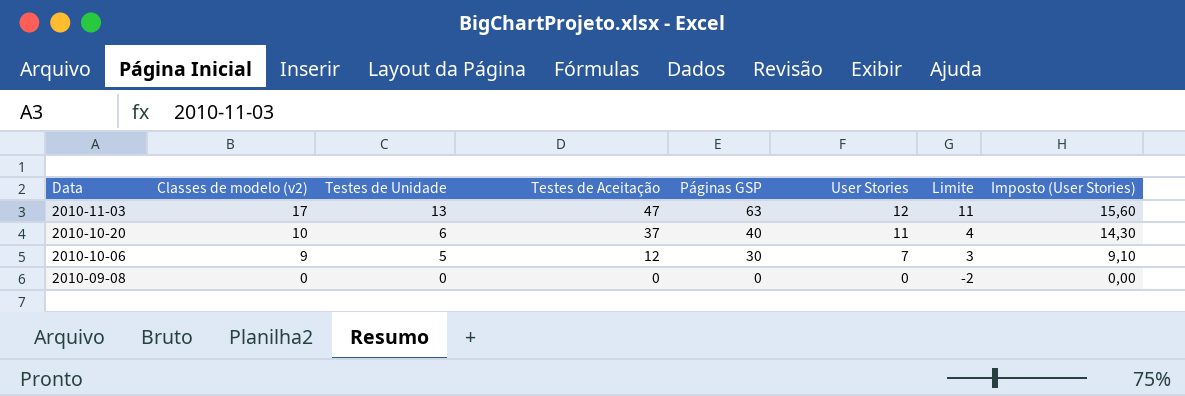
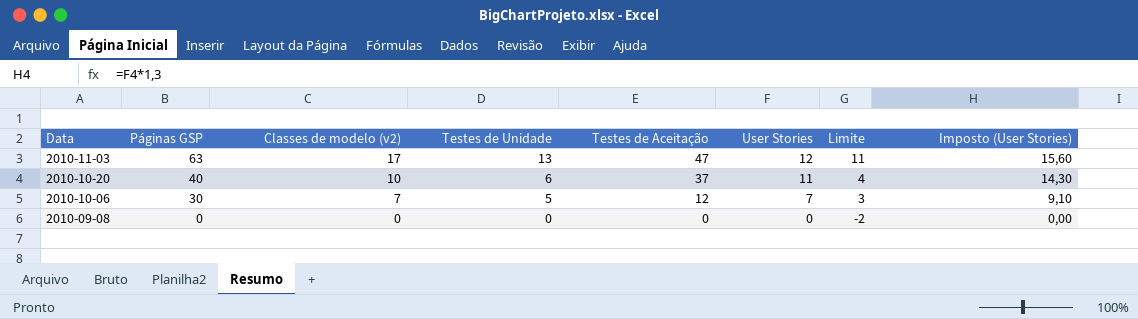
column Páginas GSP | position: 5 -> 2
2010-10-06 | Classes de modelo (v2): 9 -> 7

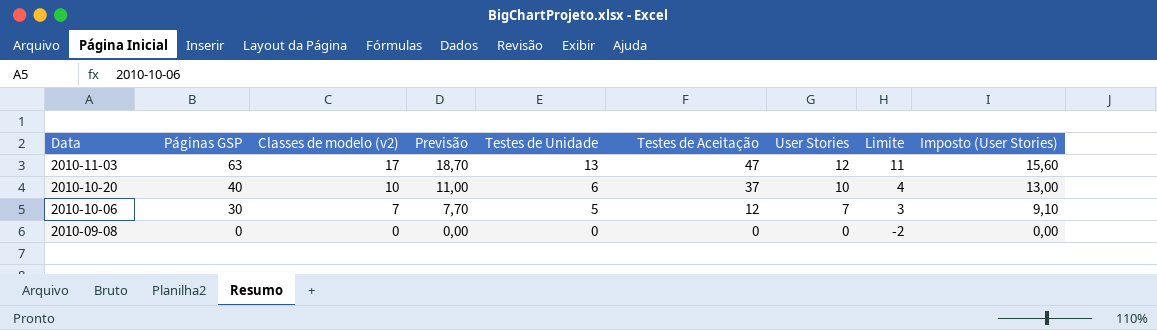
column Previsão | formula: none -> [Classes de modelo (v2)] * 1,1
2010-10-20 | User Stories: 11 -> 10
2010-10-20 | Imposto (User Stories): 14,30 -> 13,00

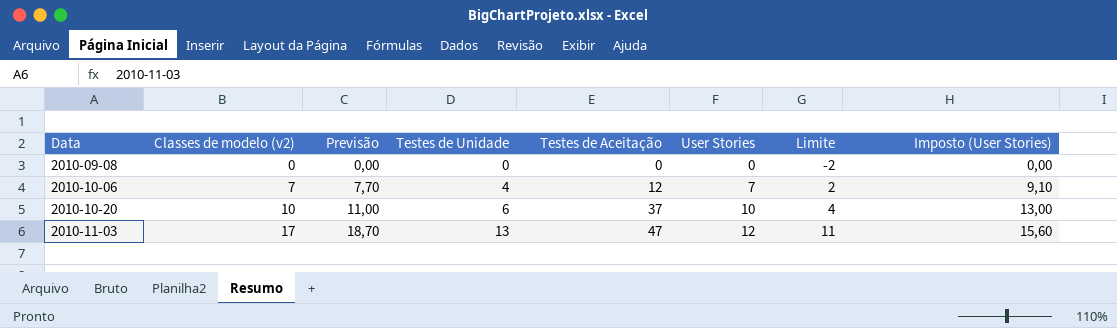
row order: Data descending -> Data ascending
column Páginas GSP | position: 2 -> none
2010-10-06 | Testes de Unidade: 5 -> 4
2010-10-06 | Limite: 3 -> 2

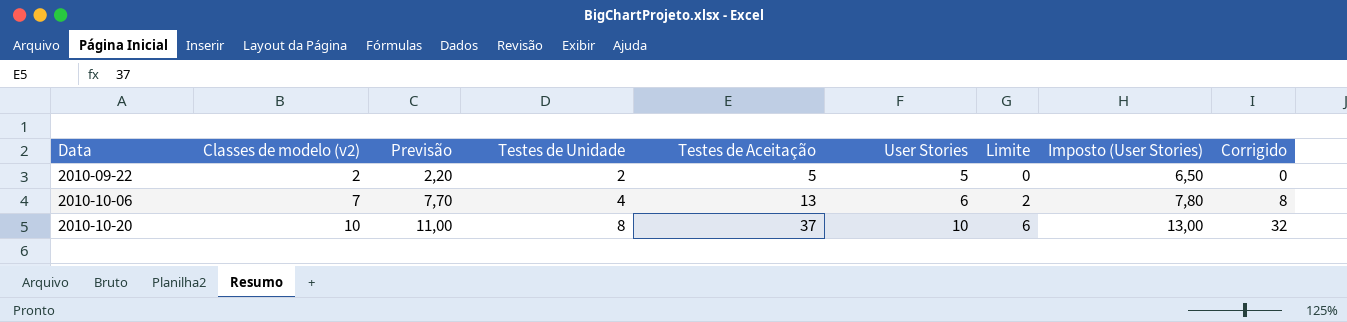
column Corrigido | formula: none -> [Testes de Aceitação] - 5
row 2010-09-08: 0 | 0,00 | 0 | 0 | 0 | -2 | 0,00 -> none
row 2010-11-03: 17 | 18,70 | 13 | 47 | 12 | 11 | 15,60 -> none
row 2010-09-22: none -> 2 | 2,20 | 2 | 5 | 5 | 0 | 6,50 | 0
2010-10-06 | Testes de Aceitação: 12 -> 13
2010-10-06 | User Stories: 7 -> 6
2010-10-06 | Imposto (User Stories): 9,10 -> 7,80
2010-10-20 | Testes de Unidade: 6 -> 8
2010-10-20 | Limite: 4 -> 6

